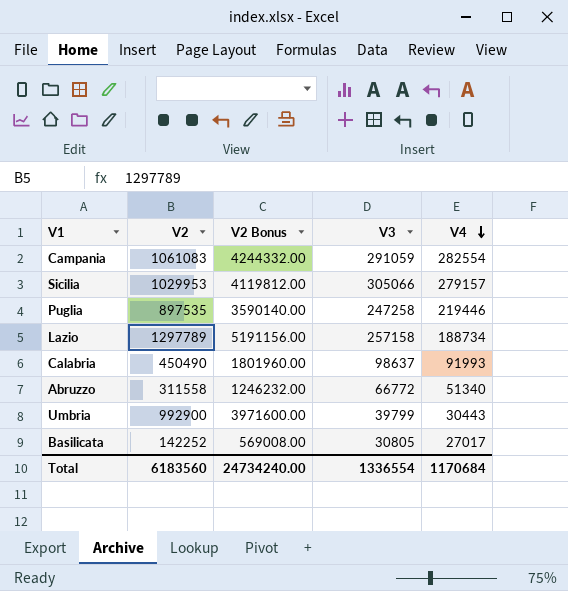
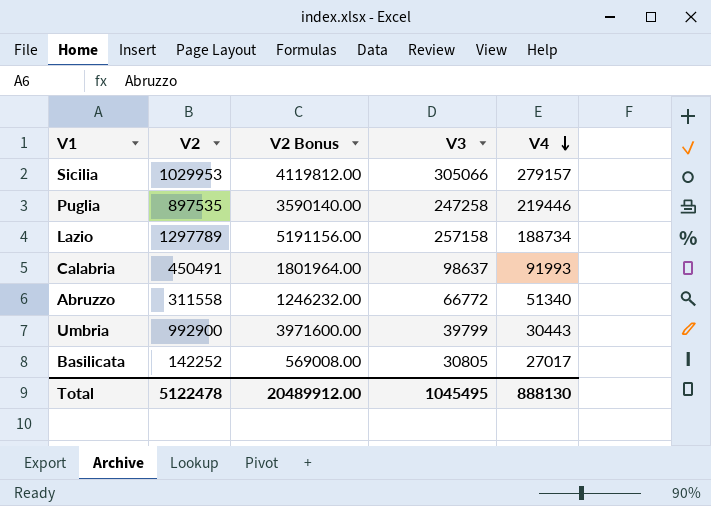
row Campania: 1061083 | 4244332.00 | 291059 | 282554 -> none
Calabria | V2: 450490 -> 450491
Calabria | V2 Bonus: 1801960.00 -> 1801964.00
Total | V2: 6183560 -> 5122478
Total | V2 Bonus: 24734240.00 -> 20489912.00
Total | V3: 1336554 -> 1045495
Total | V4: 1170684 -> 888130

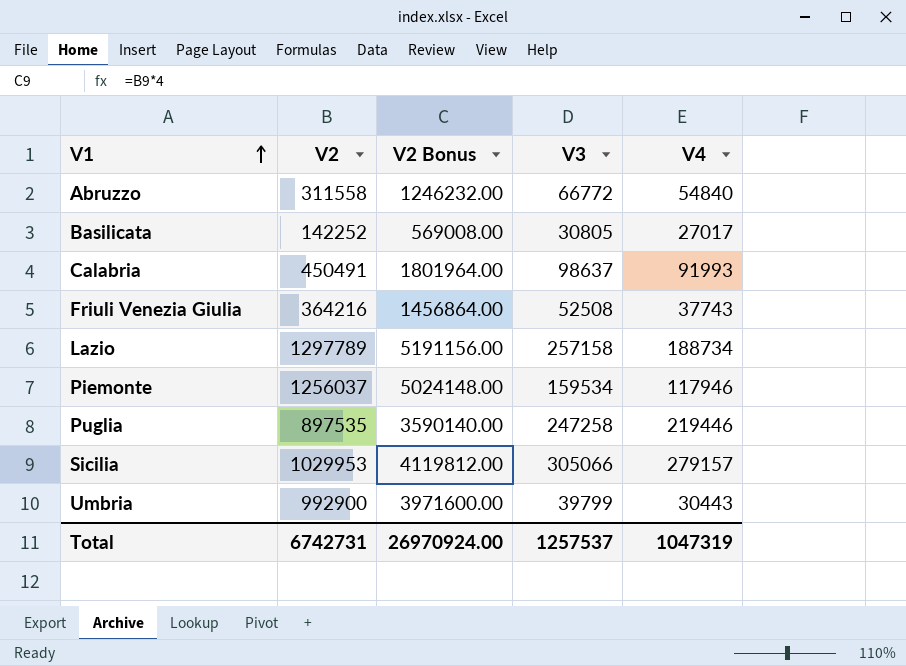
row order: V4 descending -> V1 ascending
Abruzzo | V4: 51340 -> 54840
row Friuli Venezia Giulia: none -> 364216 | 1456864.00 | 52508 | 37743
row Piemonte: none -> 1256037 | 5024148.00 | 159534 | 117946
Total | V2: 5122478 -> 6742731
Total | V2 Bonus: 20489912.00 -> 26970924.00
Total | V3: 1045495 -> 1257537
Total | V4: 888130 -> 1047319

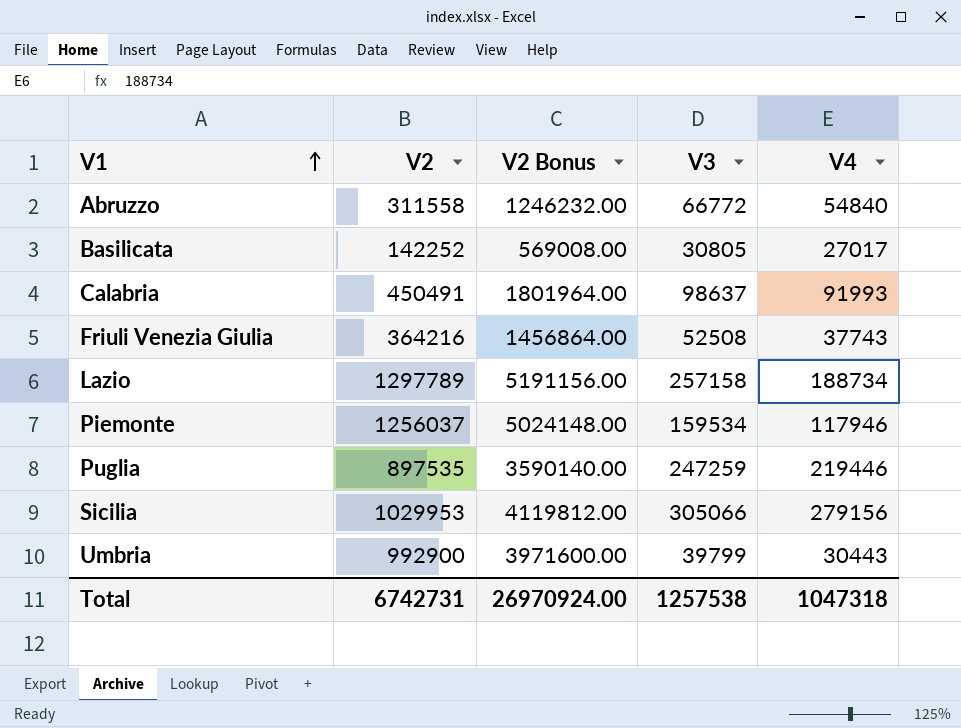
Puglia | V3: 247258 -> 247259
Sicilia | V4: 279157 -> 279156
Total | V3: 1257537 -> 1257538
Total | V4: 1047319 -> 1047318

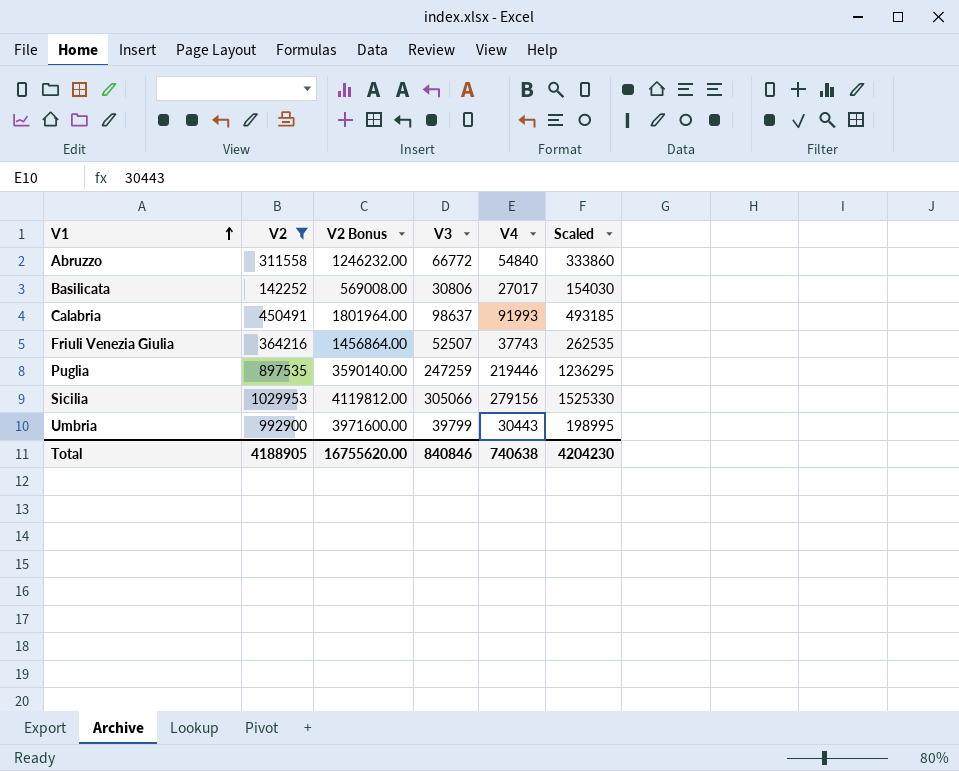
filter: none -> V2 <= 1029953
column Scaled | formula: none -> [V3] * 5
Basilicata | V3: 30805 -> 30806
Friuli Venezia Giulia | V3: 52508 -> 52507
Total | V2: 6742731 -> 4188905
Total | V2 Bonus: 26970924.00 -> 16755620.00
Total | V3: 1257538 -> 840846
Total | V4: 1047318 -> 740638

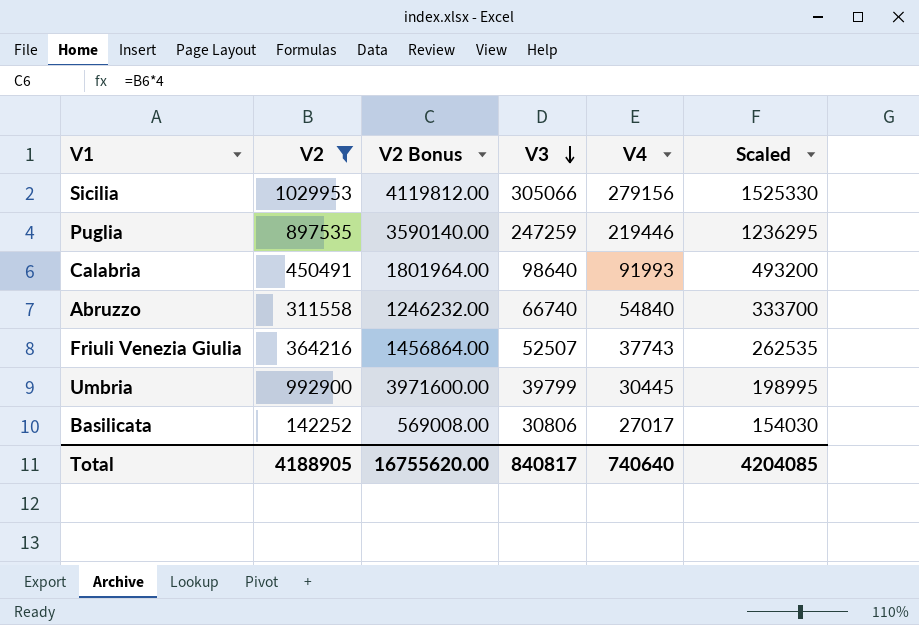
row order: V1 ascending -> V3 descending
Calabria | V3: 98637 -> 98640
Calabria | Scaled: 493185 -> 493200
Abruzzo | V3: 66772 -> 66740
Abruzzo | Scaled: 333860 -> 333700
Umbria | V4: 30443 -> 30445
Total | V3: 840846 -> 840817
Total | V4: 740638 -> 740640
Total | Scaled: 4204230 -> 4204085

